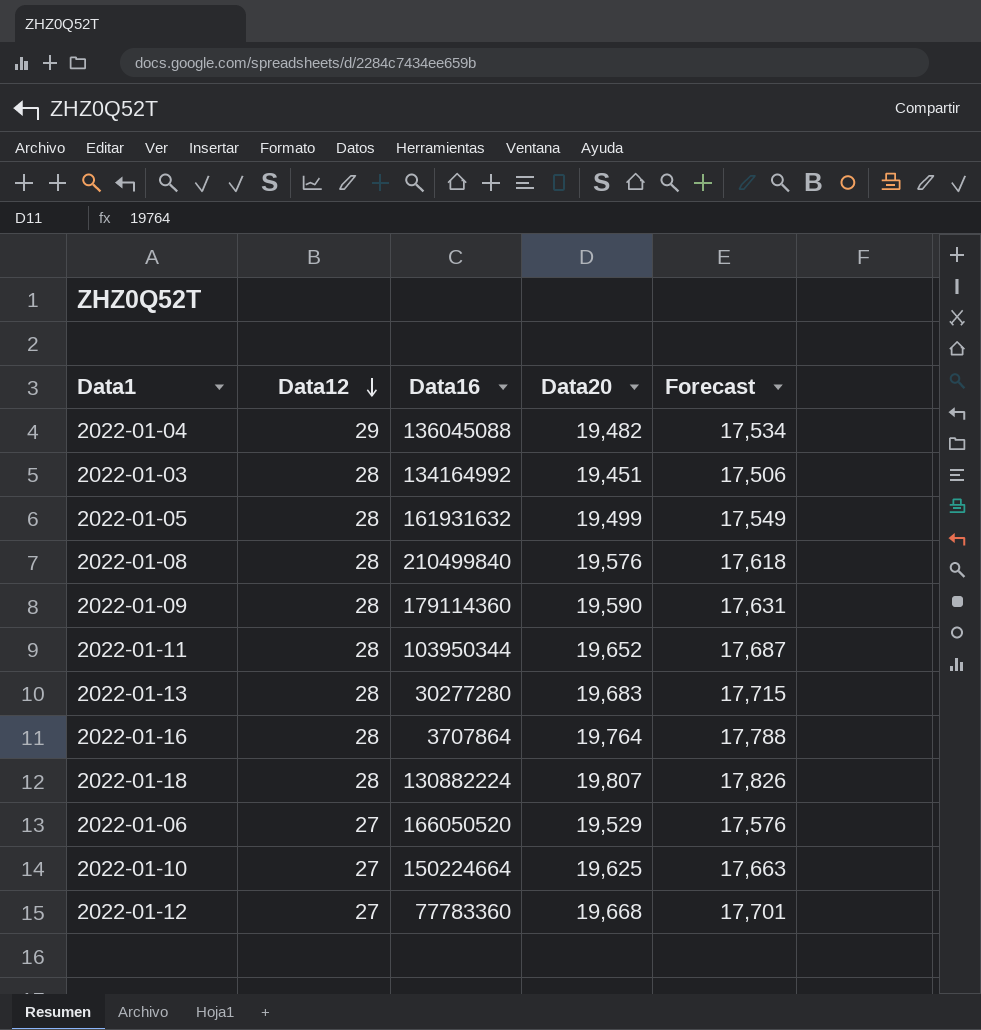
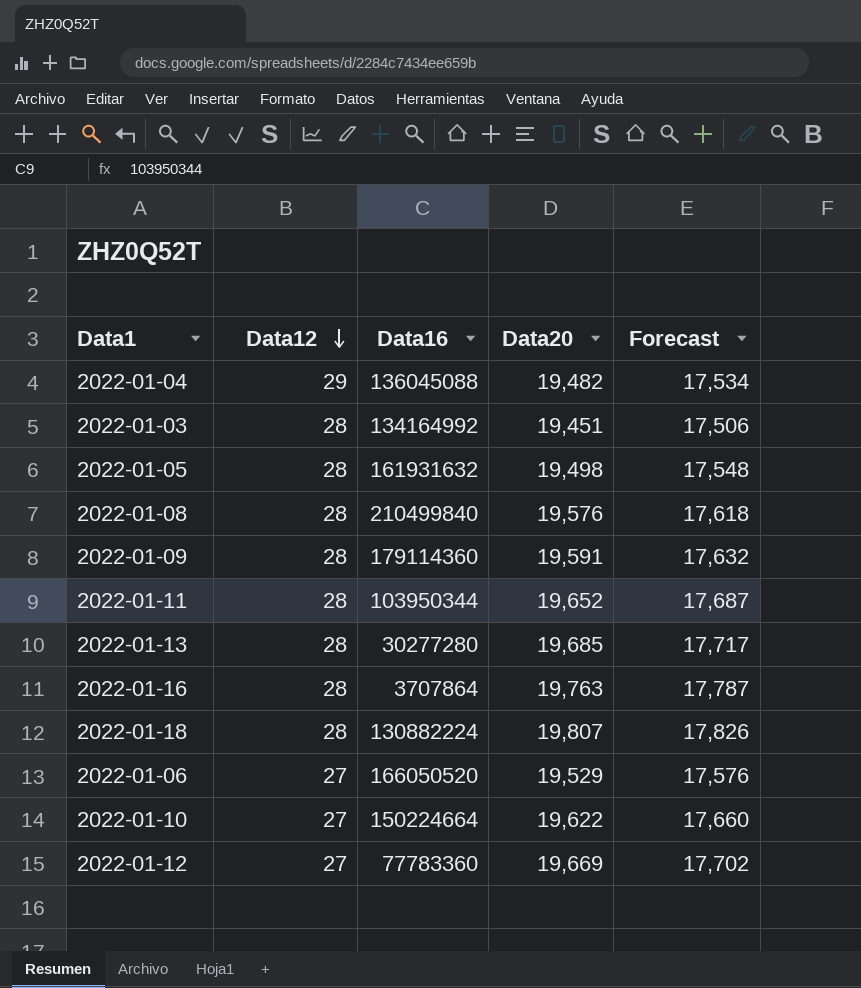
2022-01-05 | Data20: 19,499 -> 19,498
2022-01-05 | Forecast: 17,549 -> 17,548
2022-01-09 | Data20: 19,590 -> 19,591
2022-01-09 | Forecast: 17,631 -> 17,632
2022-01-13 | Data20: 19,683 -> 19,685
2022-01-13 | Forecast: 17,715 -> 17,717
2022-01-16 | Data20: 19,764 -> 19,763
2022-01-16 | Forecast: 17,788 -> 17,787
2022-01-10 | Data20: 19,625 -> 19,622
2022-01-10 | Forecast: 17,663 -> 17,660
2022-01-12 | Data20: 19,668 -> 19,669
2022-01-12 | Forecast: 17,701 -> 17,702

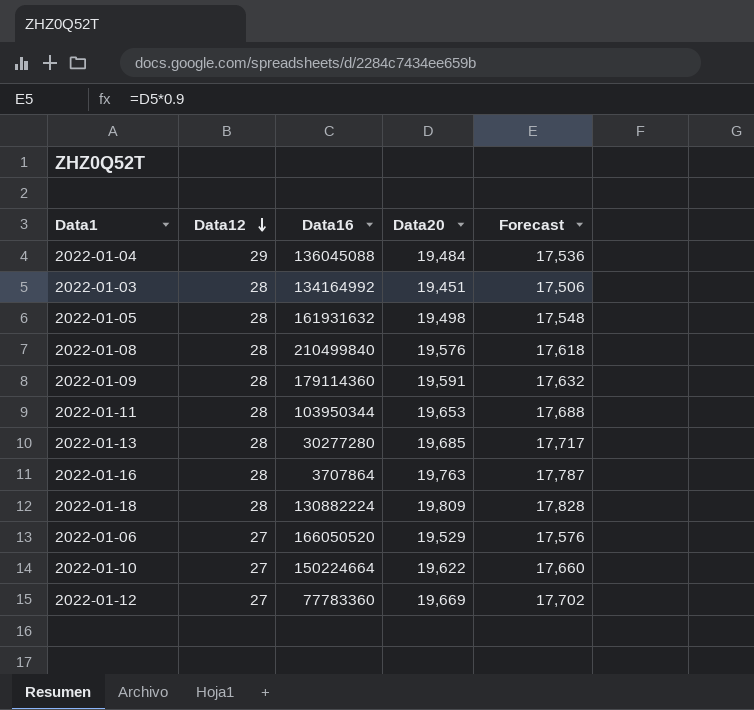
2022-01-04 | Data20: 19,482 -> 19,484
2022-01-04 | Forecast: 17,534 -> 17,536
2022-01-11 | Data20: 19,652 -> 19,653
2022-01-11 | Forecast: 17,687 -> 17,688
2022-01-18 | Data20: 19,807 -> 19,809
2022-01-18 | Forecast: 17,826 -> 17,828

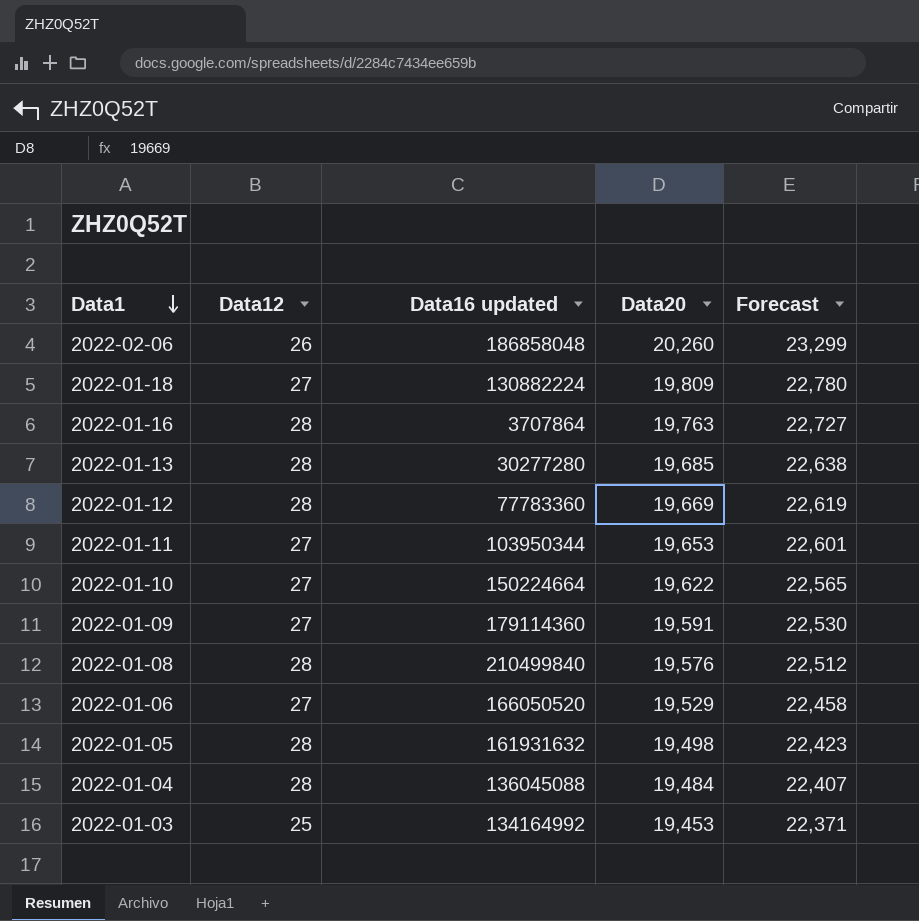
row order: Data12 descending -> Data1 descending
column name: Data16 -> Data16 updated
column Forecast | formula: [Data20] * 0.9 -> [Data20] * 1.15
row 2022-02-06: none -> 26 | 186858048 | 20,260 | 23,299
2022-01-18 | Data12: 28 -> 27
2022-01-12 | Data12: 27 -> 28
2022-01-11 | Data12: 28 -> 27
2022-01-09 | Data12: 28 -> 27
2022-01-04 | Data12: 29 -> 28
2022-01-03 | Data12: 28 -> 25
2022-01-03 | Data20: 19,451 -> 19,453

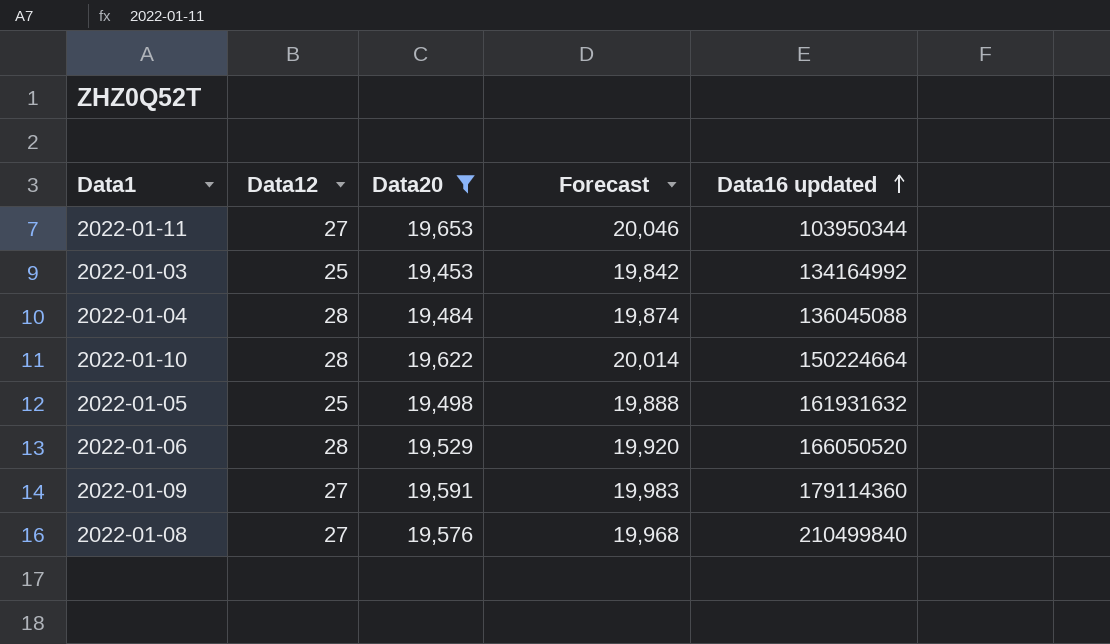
filter: none -> Data20 <= 19,653
row order: Data1 descending -> Data16 updated ascending
column Forecast | formula: [Data20] * 1.15 -> [Data20] * 1.02
column Data16 updated | position: 3 -> 5
2022-01-10 | Data12: 27 -> 28
2022-01-05 | Data12: 28 -> 25
2022-01-06 | Data12: 27 -> 28
2022-01-08 | Data12: 28 -> 27

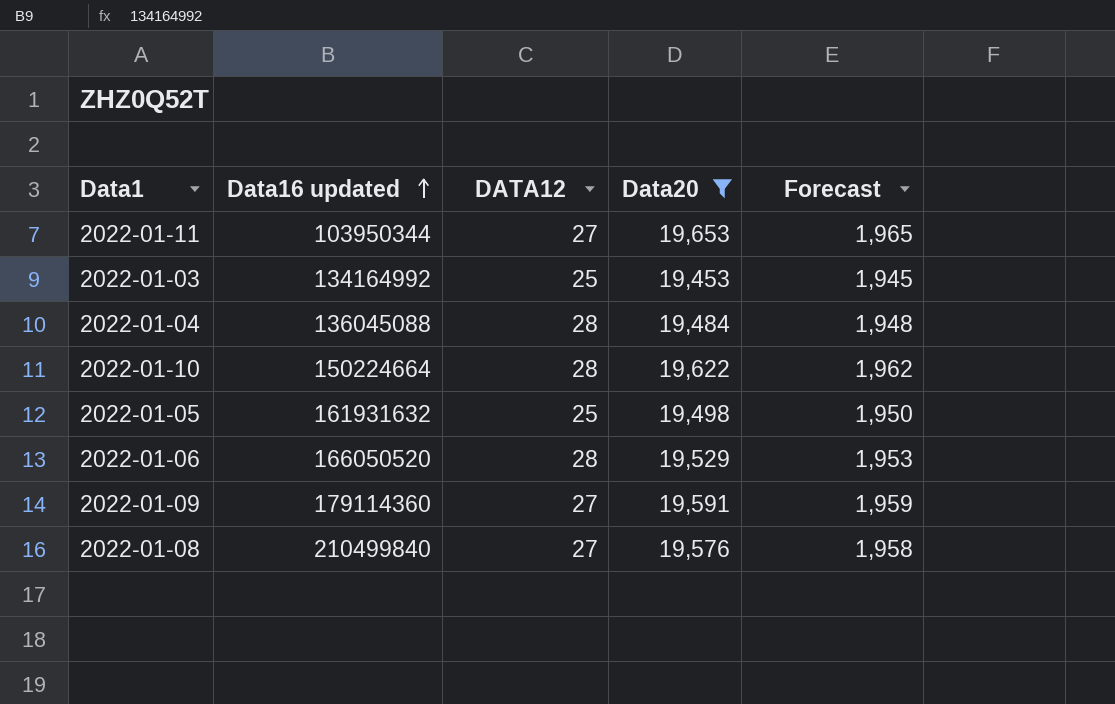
column Data16 updated | position: 5 -> 2
column name: Data12 -> DATA12
column Forecast | formula: [Data20] * 1.02 -> [Data20] * 0.1

